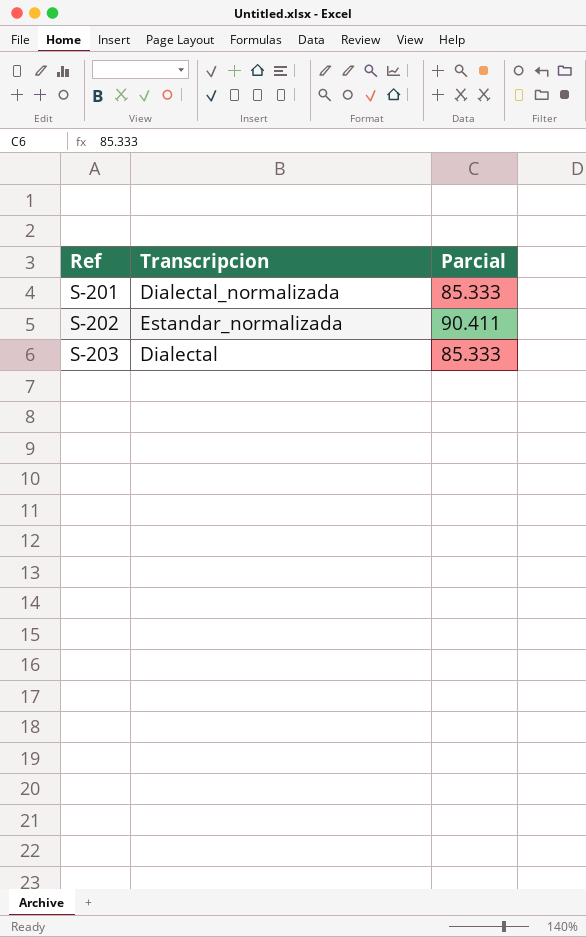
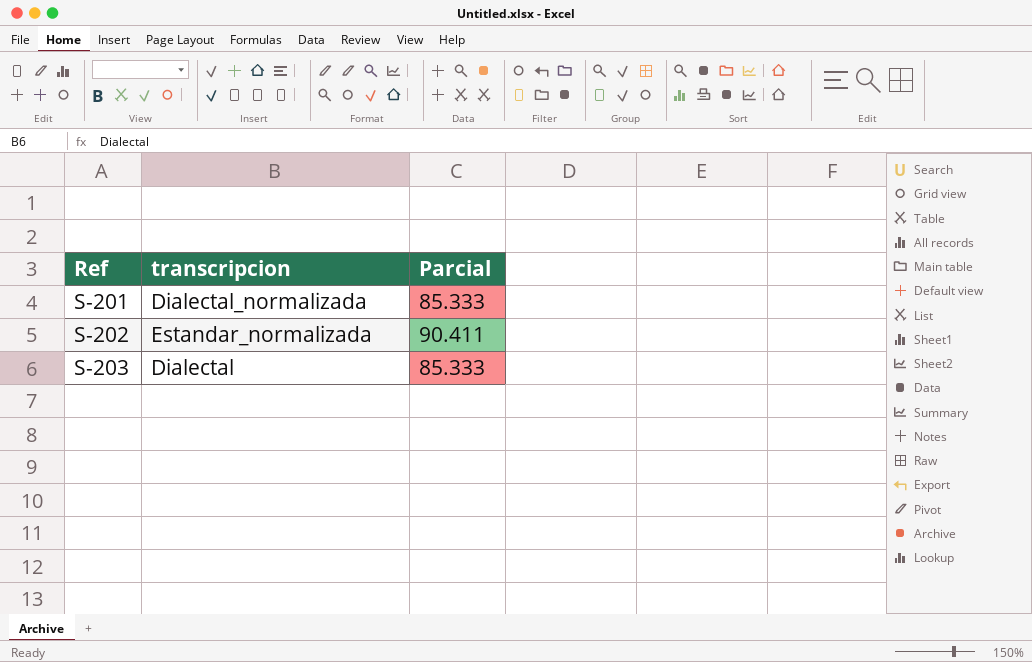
column name: Transcripcion -> transcripcion

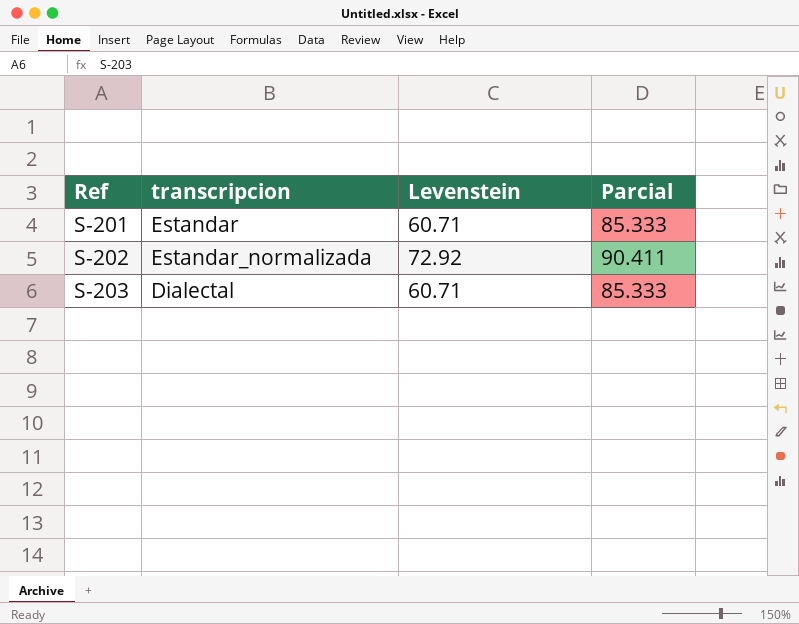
column Levenstein | position: none -> 3
S-201 | transcripcion: Dialectal_normalizada -> Estandar

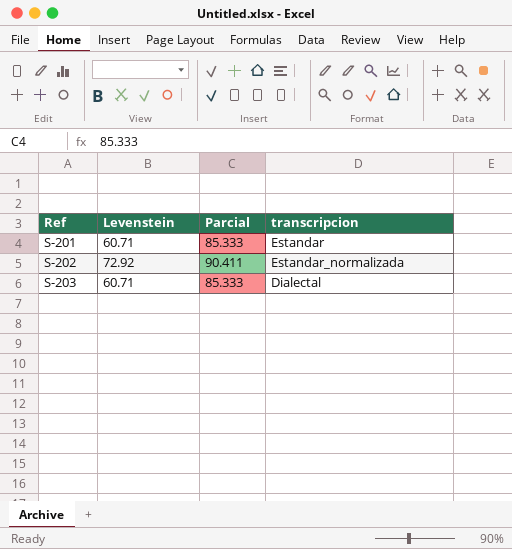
column transcripcion | position: 2 -> 4

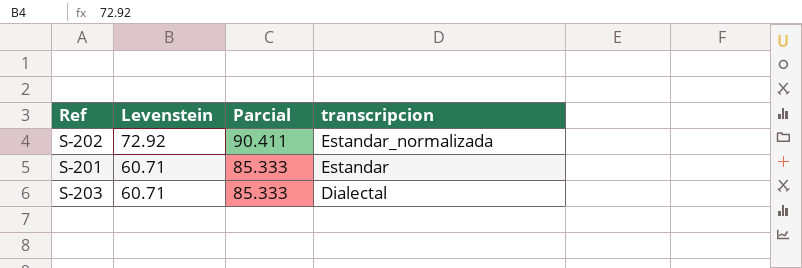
row order: Ref ascending -> Levenstein descending

